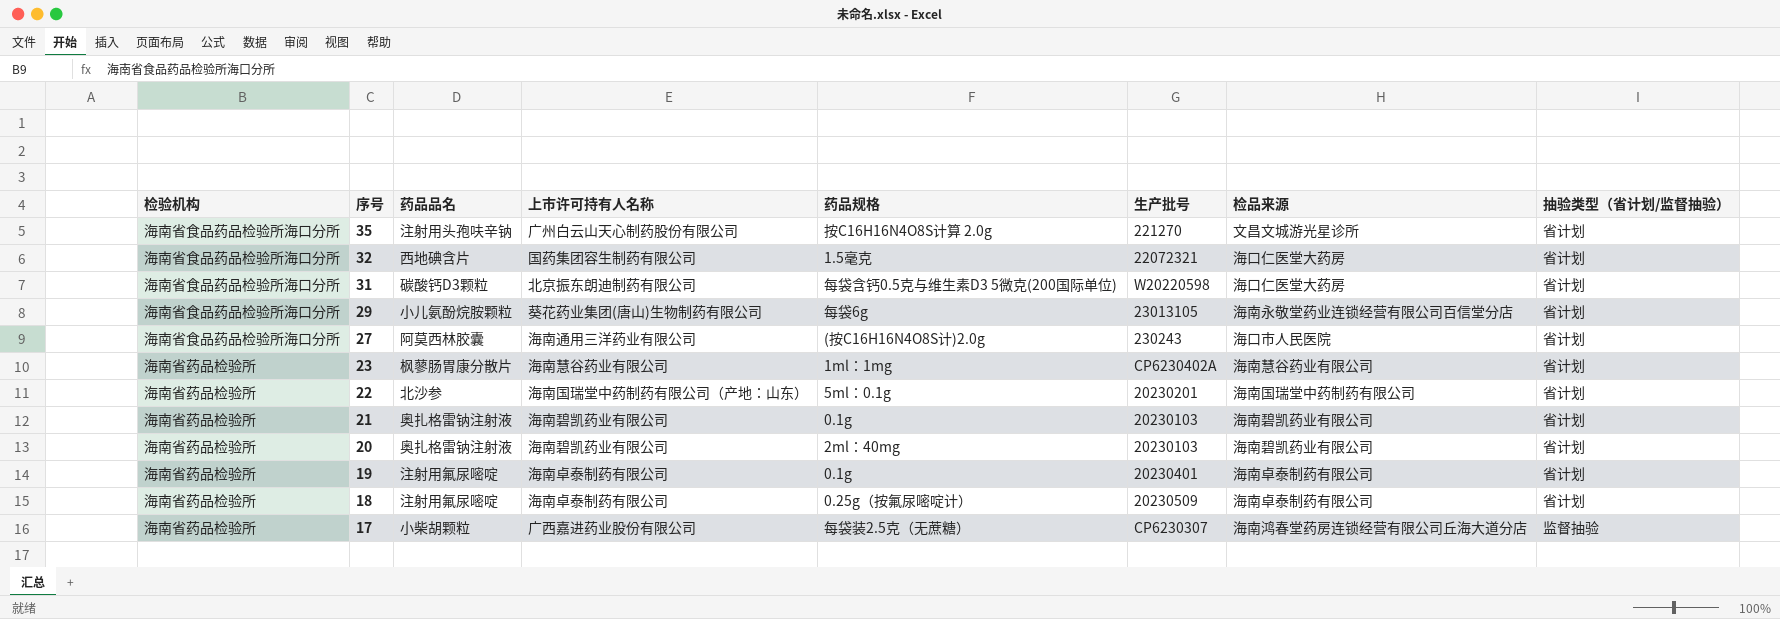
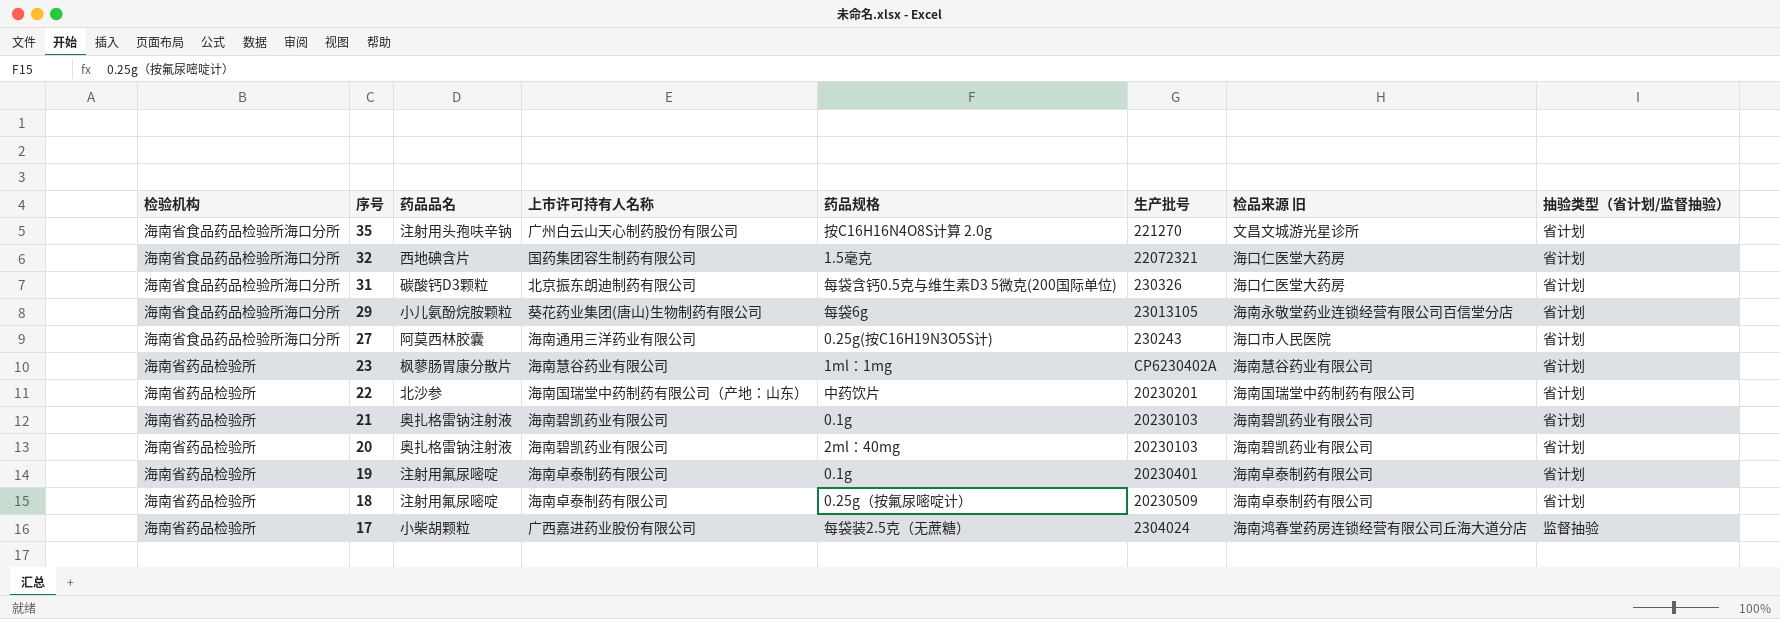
column name: 检品来源 -> 检品来源 旧
31 | 生产批号: W20220598 -> 230326
27 | 药品规格: (按C16H16N4O8S计)2.0g -> 0.25g(按C16H19N3O5S计)
22 | 药品规格: 5ml：0.1g -> 中药饮片
17 | 生产批号: CP6230307 -> 2304024

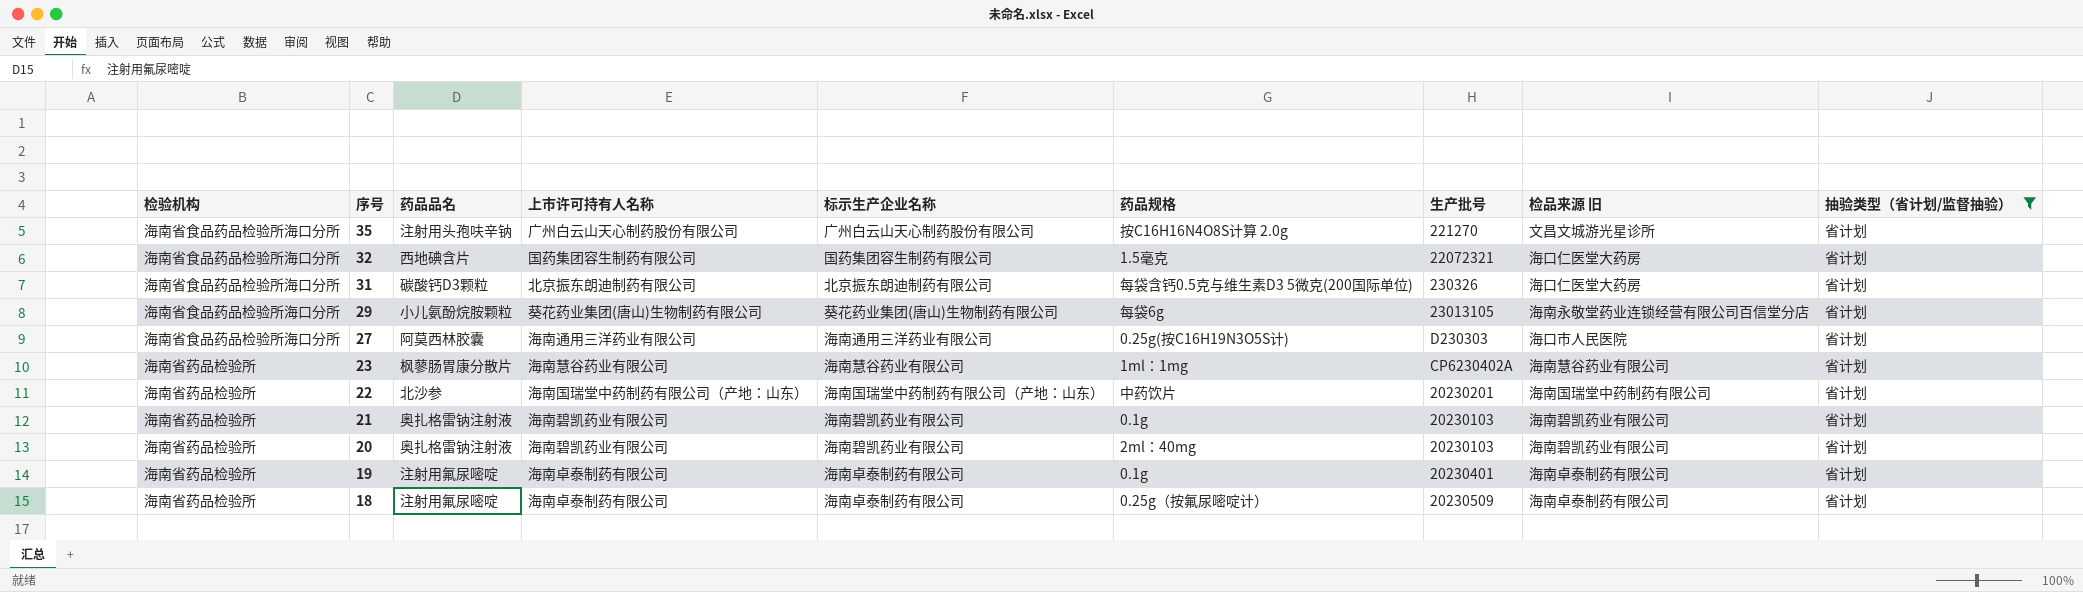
filter: none -> 抽验类型（省计划/监督抽验） = 省计划
column 标示生产企业名称 | position: none -> 5
27 | 生产批号: 230243 -> D230303

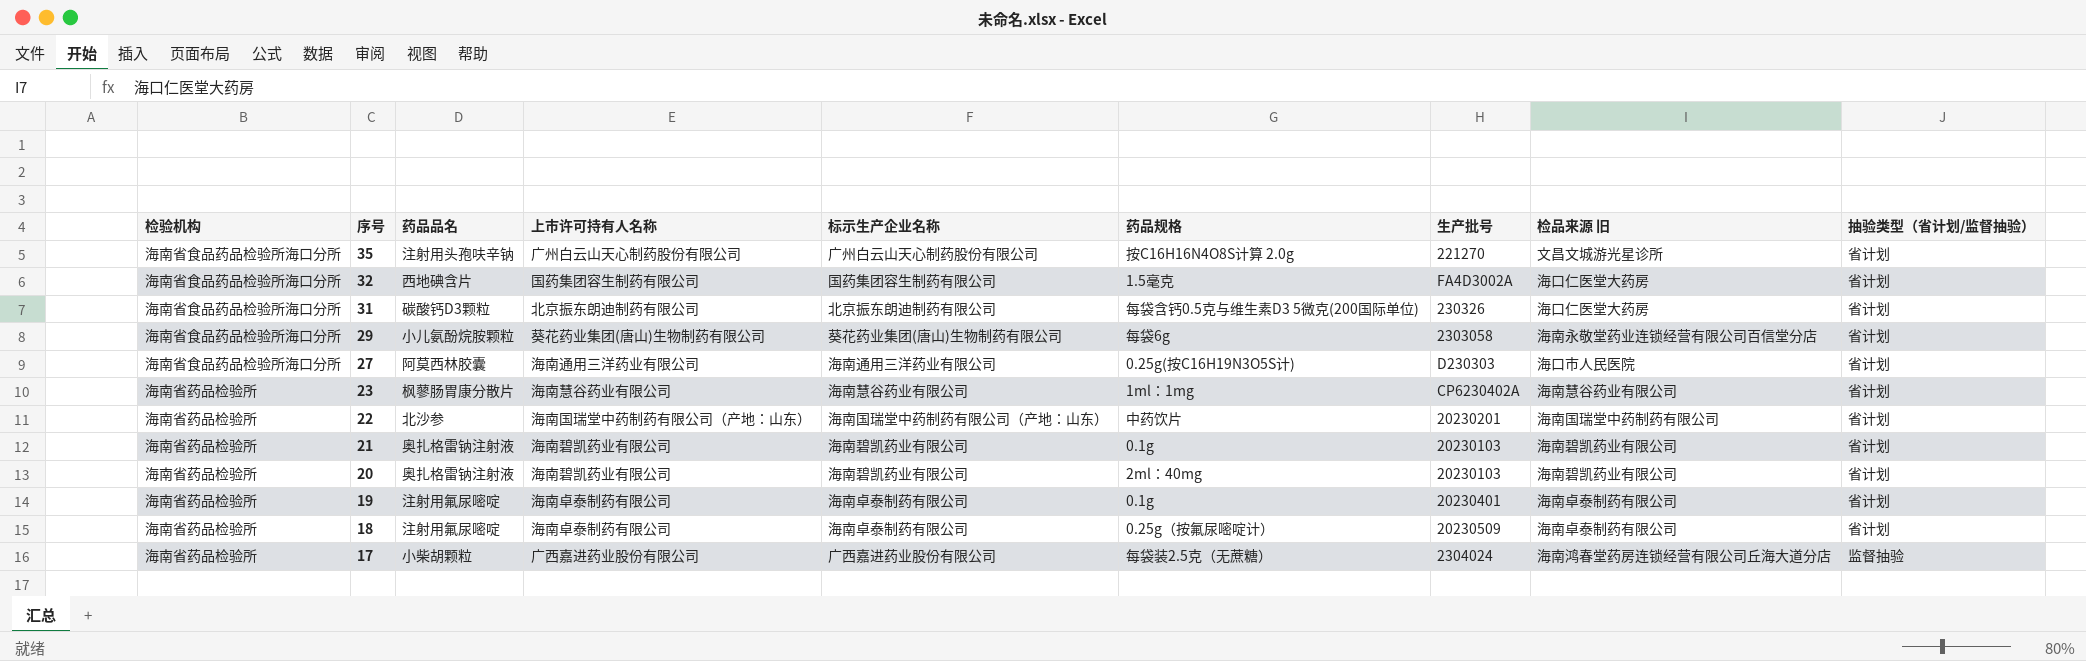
filter: 抽验类型（省计划/监督抽验） = 省计划 -> none
32 | 生产批号: 22072321 -> FA4D3002A
29 | 生产批号: 23013105 -> 2303058

